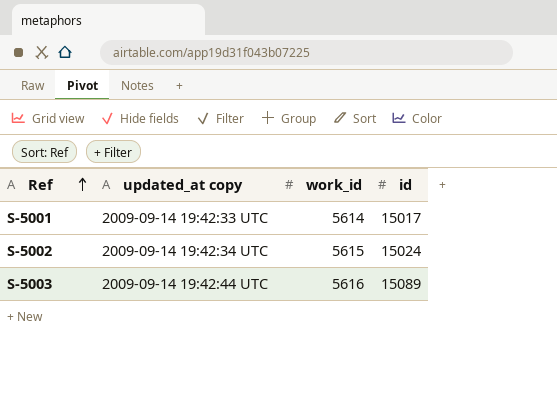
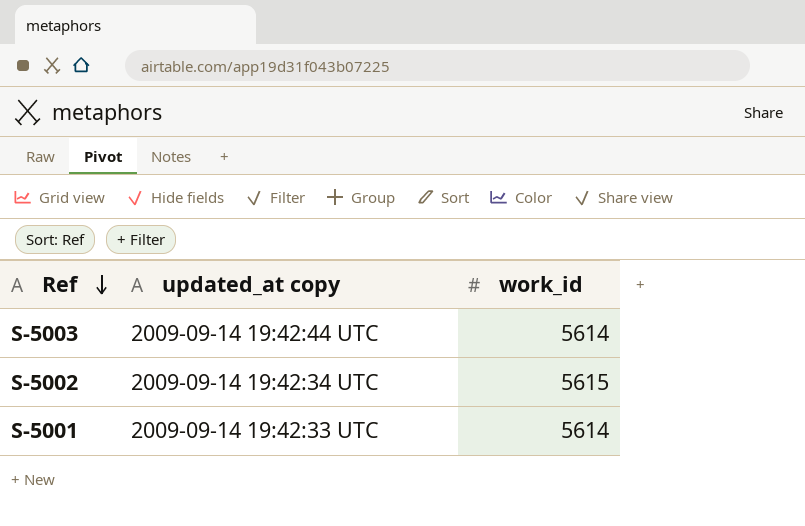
row order: Ref ascending -> Ref descending
column id | position: 4 -> none
S-5003 | work_id: 5616 -> 5614

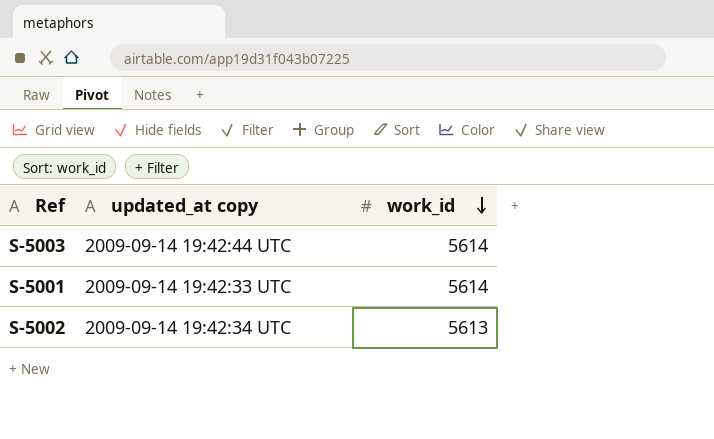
row order: Ref descending -> work_id descending
S-5002 | work_id: 5615 -> 5613

